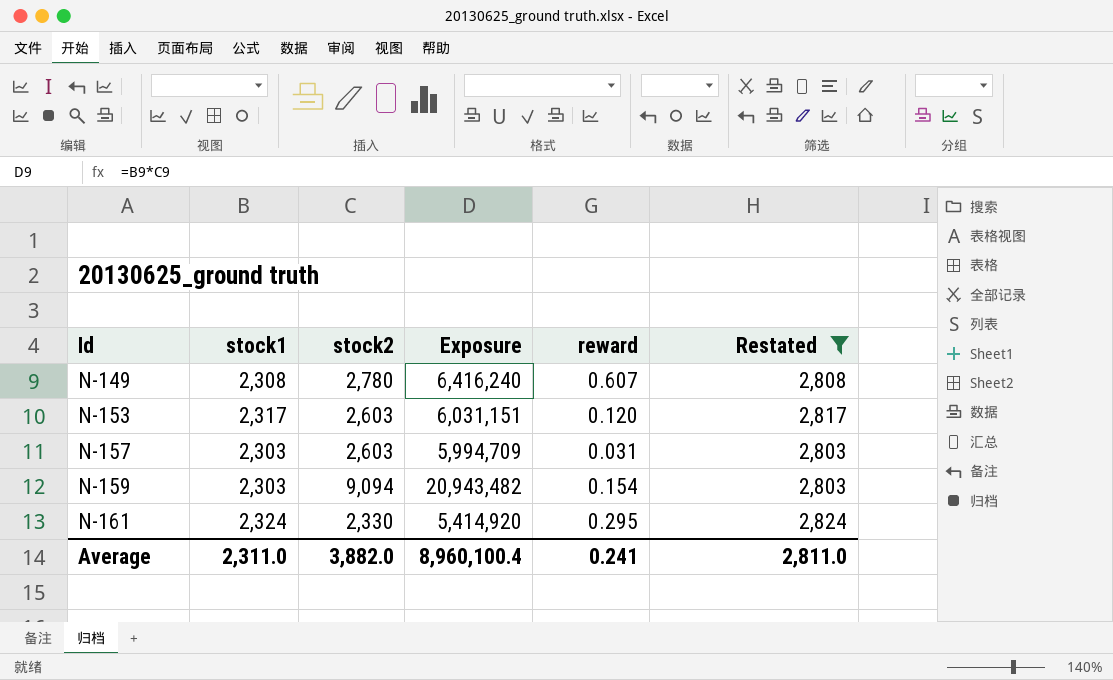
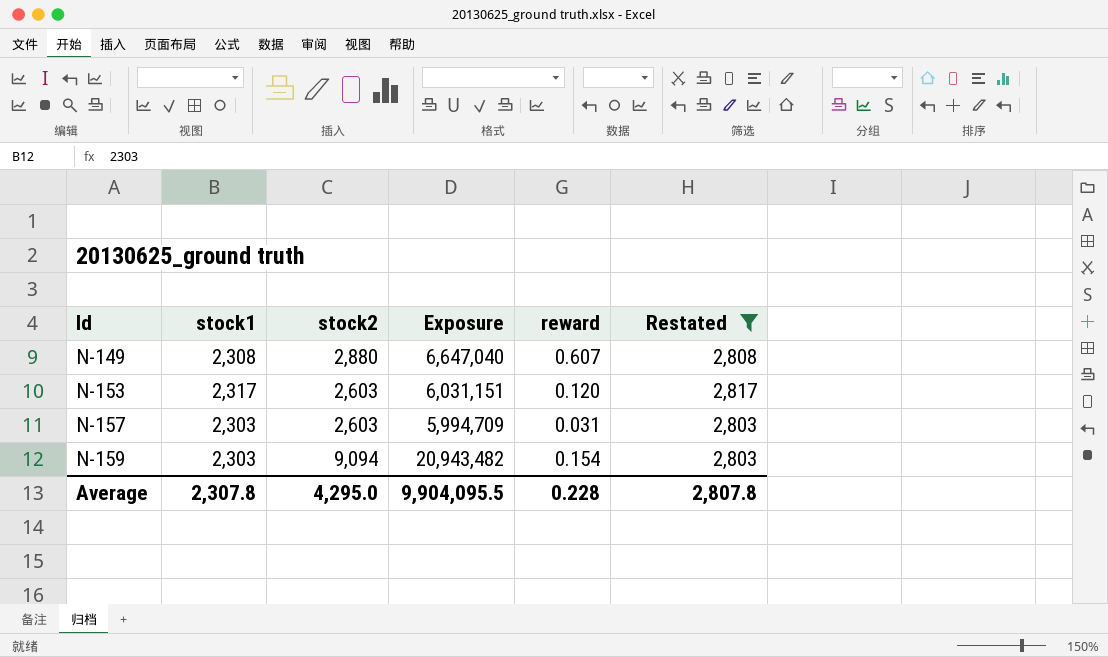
row N-161: 2,324 | 2,330 | 5,414,920 | 0.295 | 2,824 -> none
N-149 | stock2: 2,780 -> 2,880
N-149 | Exposure: 6,416,240 -> 6,647,040
Average | stock1: 2,311.0 -> 2,307.8
Average | stock2: 3,882.0 -> 4,295.0
Average | Exposure: 8,960,100.4 -> 9,904,095.5
Average | reward: 0.241 -> 0.228
Average | Restated: 2,811.0 -> 2,807.8

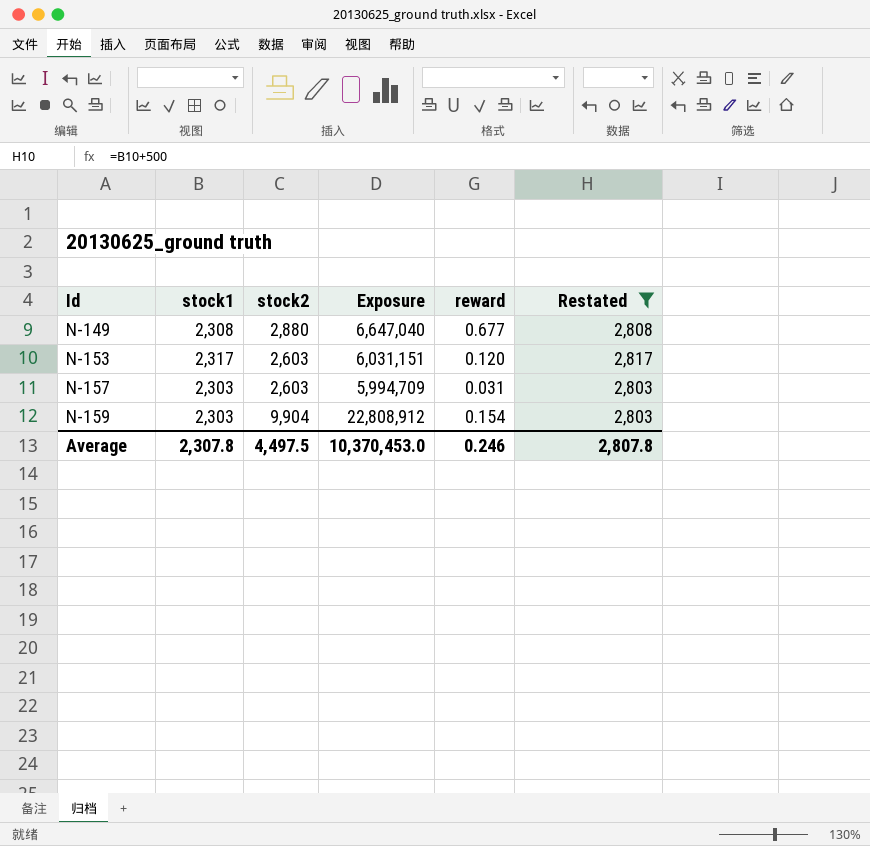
N-149 | reward: 0.607 -> 0.677
N-159 | stock2: 9,094 -> 9,904
N-159 | Exposure: 20,943,482 -> 22,808,912
Average | stock2: 4,295.0 -> 4,497.5
Average | Exposure: 9,904,095.5 -> 10,370,453.0
Average | reward: 0.228 -> 0.246

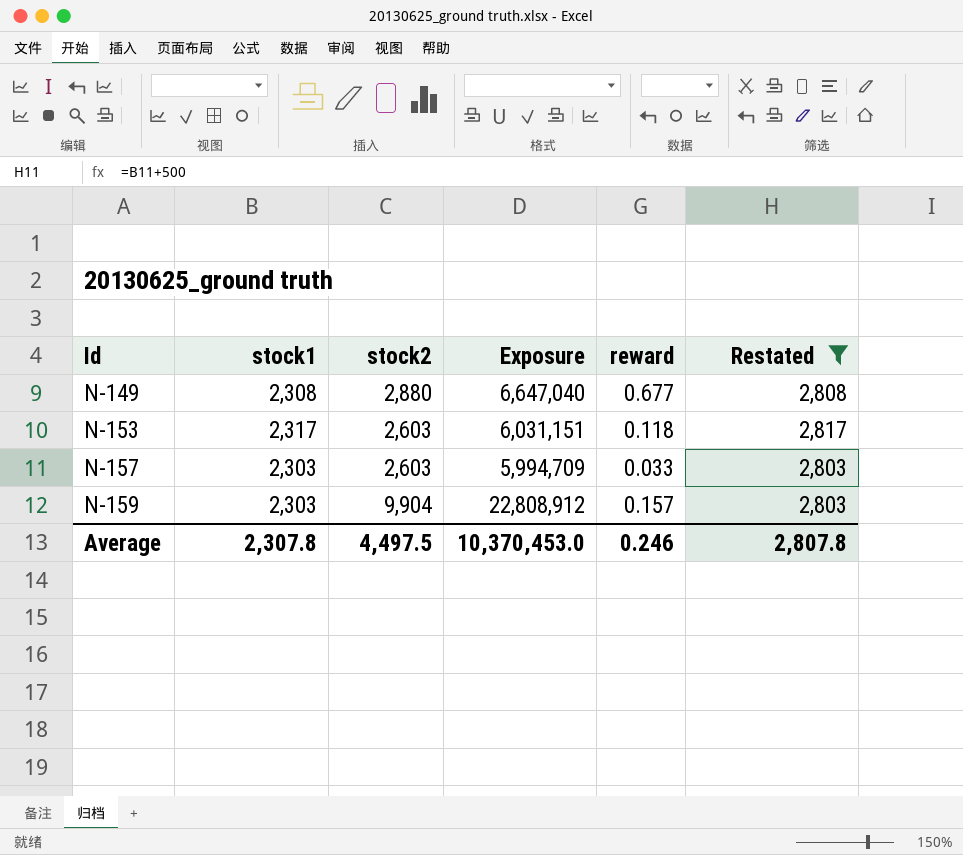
N-153 | reward: 0.120 -> 0.118
N-157 | reward: 0.031 -> 0.033
N-159 | reward: 0.154 -> 0.157

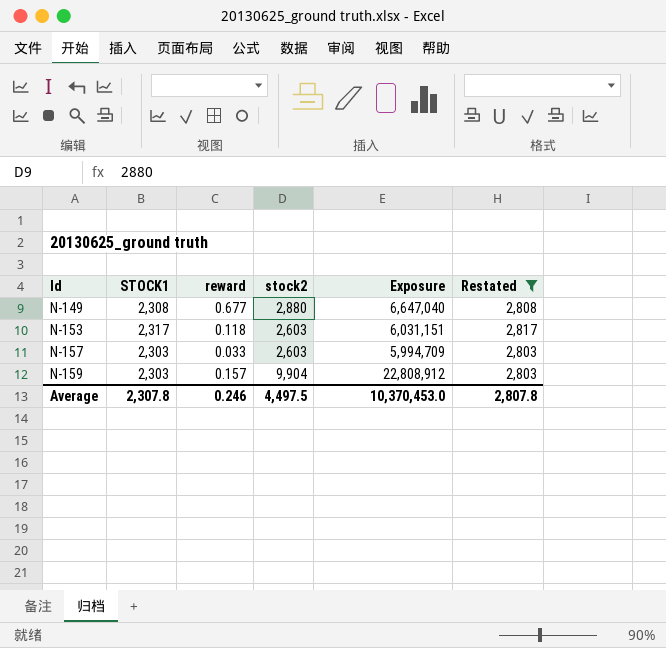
column name: stock1 -> STOCK1
column reward | position: 5 -> 3

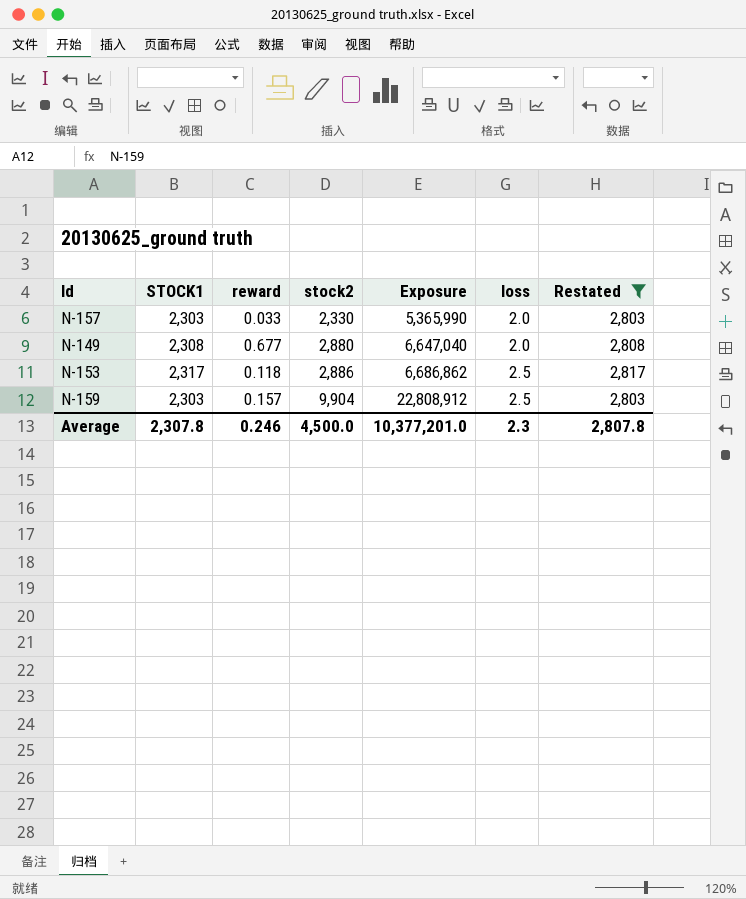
row order: Id ascending -> stock2 ascending
column loss | position: none -> 6
N-157 | stock2: 2,603 -> 2,330
N-157 | Exposure: 5,994,709 -> 5,365,990
N-153 | stock2: 2,603 -> 2,886
N-153 | Exposure: 6,031,151 -> 6,686,862
Average | stock2: 4,497.5 -> 4,500.0
Average | Exposure: 10,370,453.0 -> 10,377,201.0

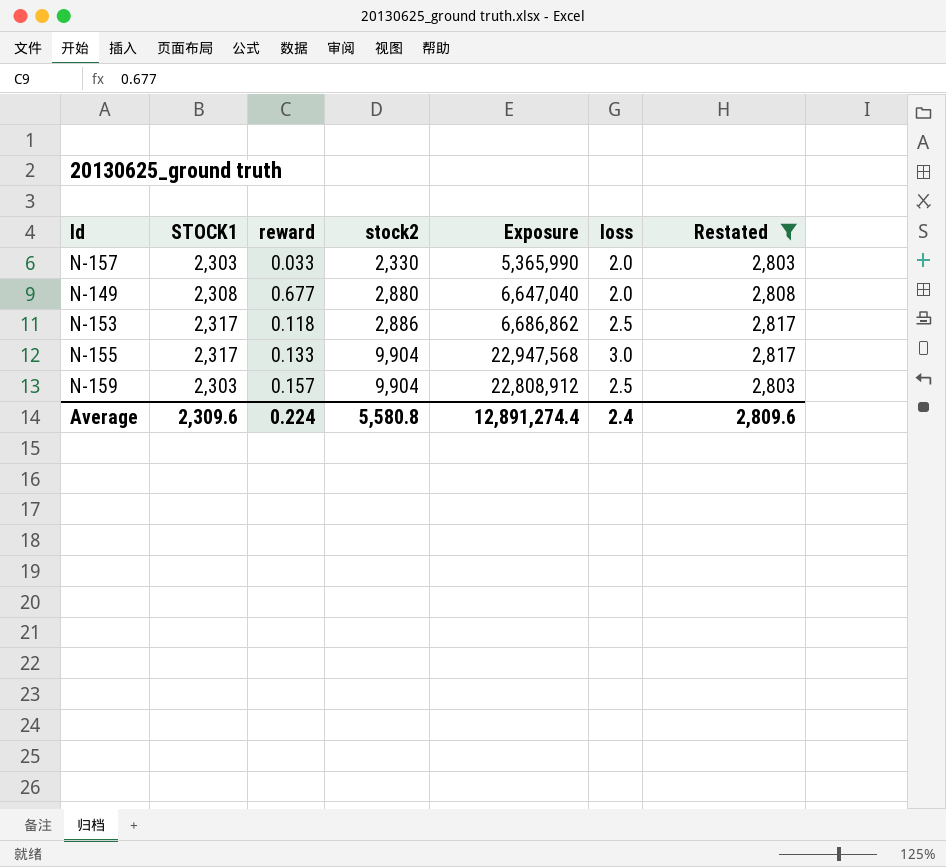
row N-155: none -> 2,317 | 0.133 | 9,904 | 22,947,568 | 3.0 | 2,817
Average | STOCK1: 2,307.8 -> 2,309.6
Average | reward: 0.246 -> 0.224
Average | stock2: 4,500.0 -> 5,580.8
Average | Exposure: 10,377,201.0 -> 12,891,274.4
Average | loss: 2.3 -> 2.4
Average | Restated: 2,807.8 -> 2,809.6

